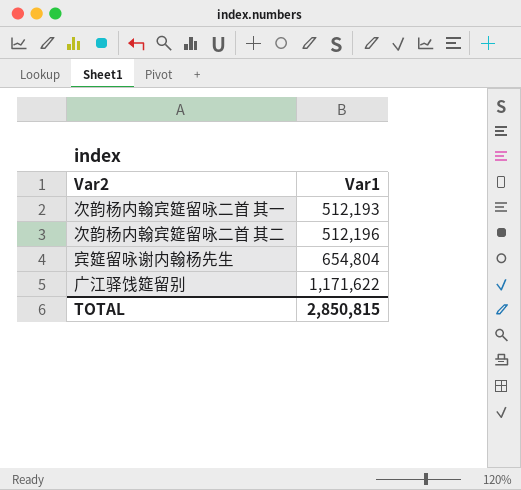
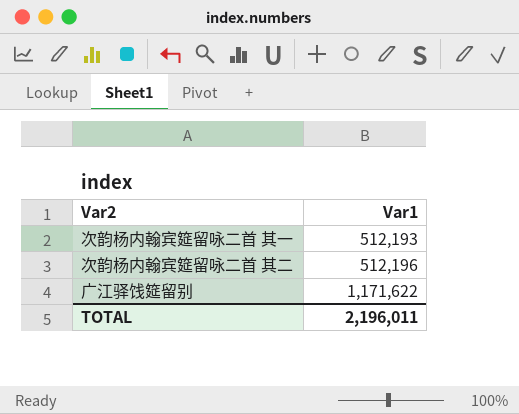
row 宾筵留咏谢内翰杨先生: 654,804 -> none
TOTAL | Var1: 2,850,815 -> 2,196,011

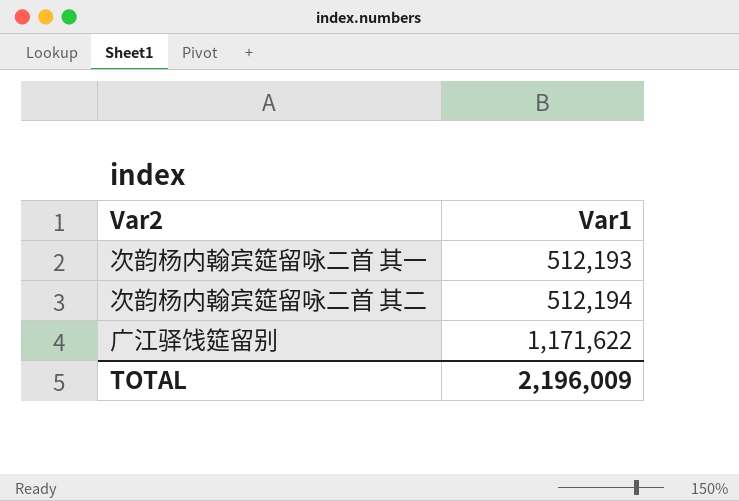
次韵杨内翰宾筵留咏二首 其二 | Var1: 512,196 -> 512,194
TOTAL | Var1: 2,196,011 -> 2,196,009

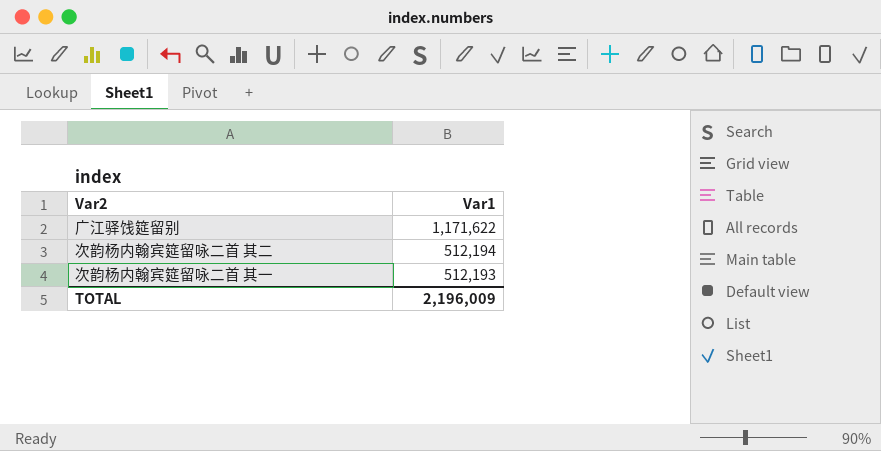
row order: Var1 ascending -> Var1 descending

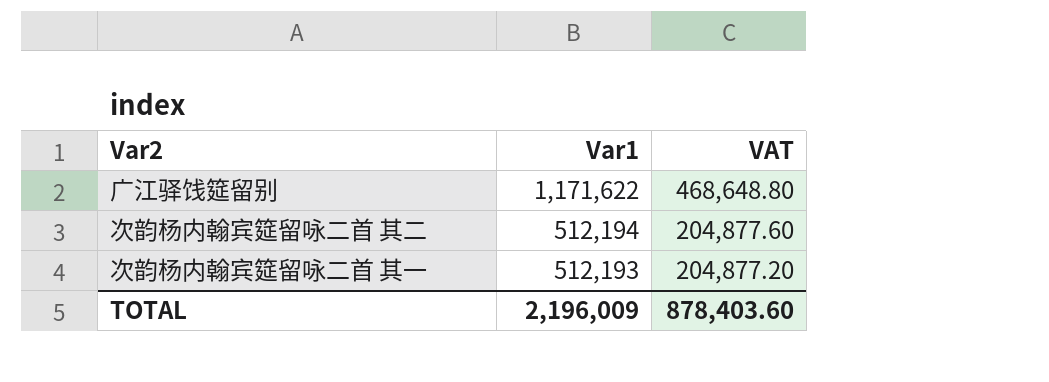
column VAT | formula: none -> [Var1] * 0.4

